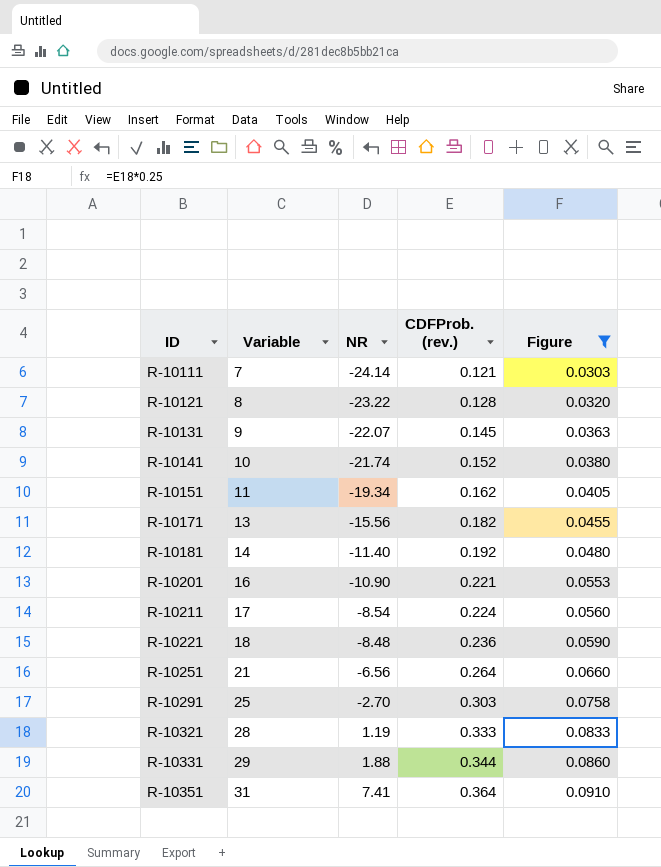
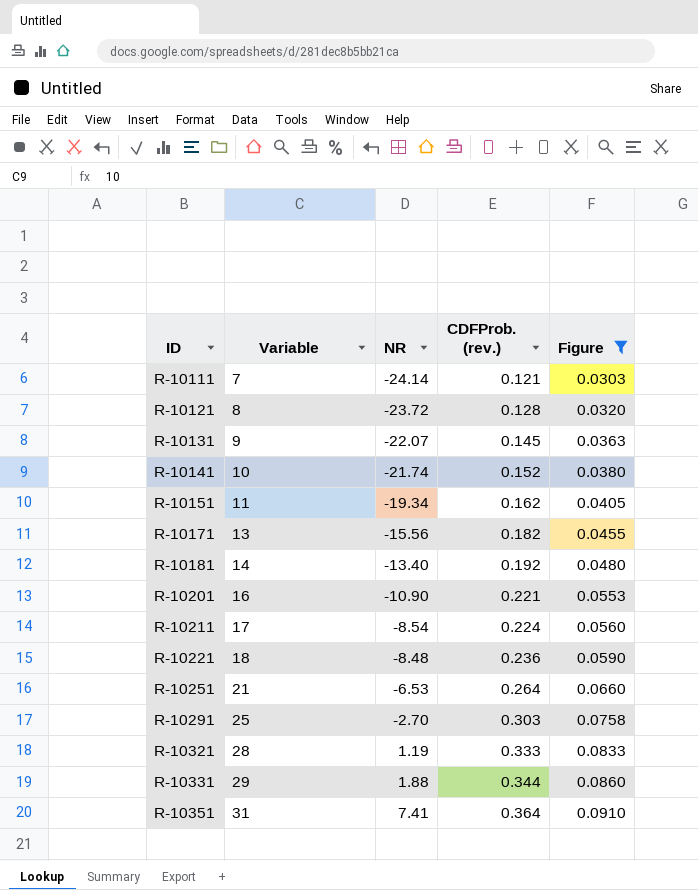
R-10121 | NR: -23.22 -> -23.72
R-10181 | NR: -11.40 -> -13.40
R-10251 | NR: -6.56 -> -6.53

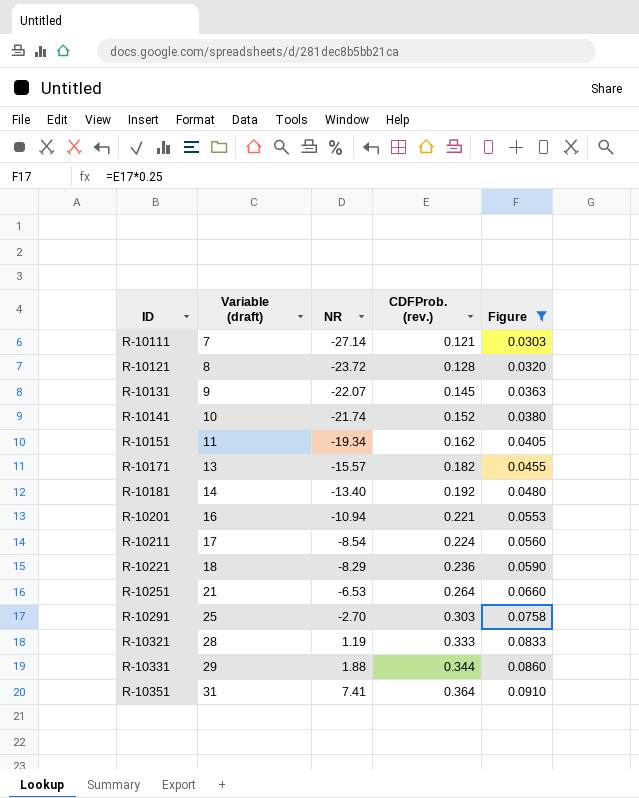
column name: Variable -> Variable (draft)
R-10111 | NR: -24.14 -> -27.14
R-10171 | NR: -15.56 -> -15.57
R-10201 | NR: -10.90 -> -10.94
R-10221 | NR: -8.48 -> -8.29

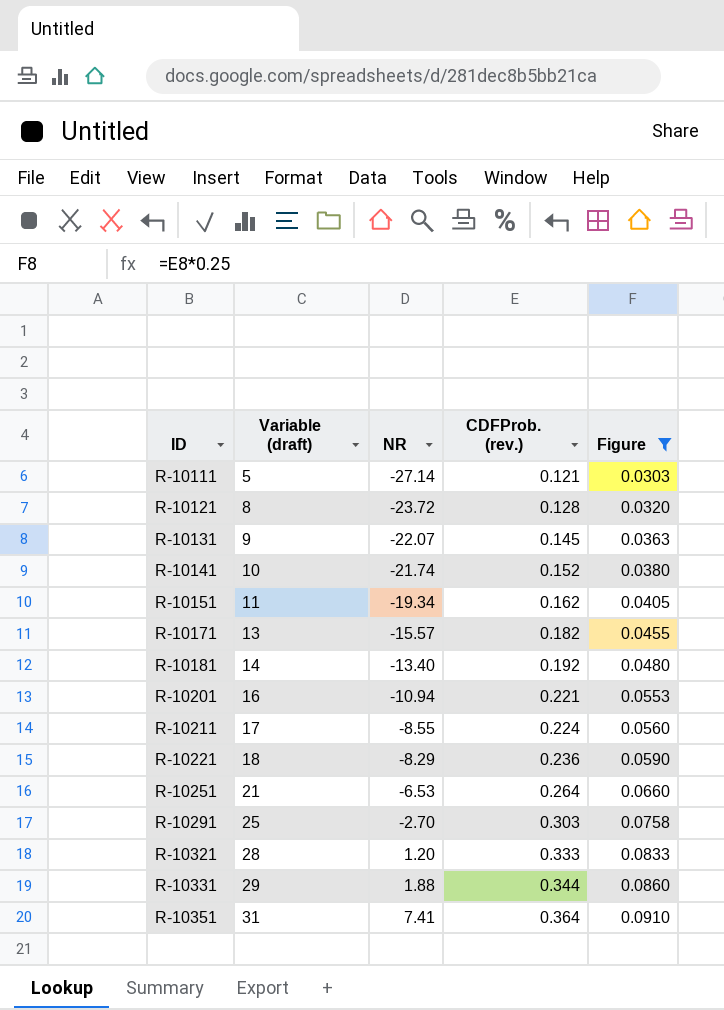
R-10111 | Variable (draft): 7 -> 5
R-10211 | NR: -8.54 -> -8.55
R-10321 | NR: 1.19 -> 1.20

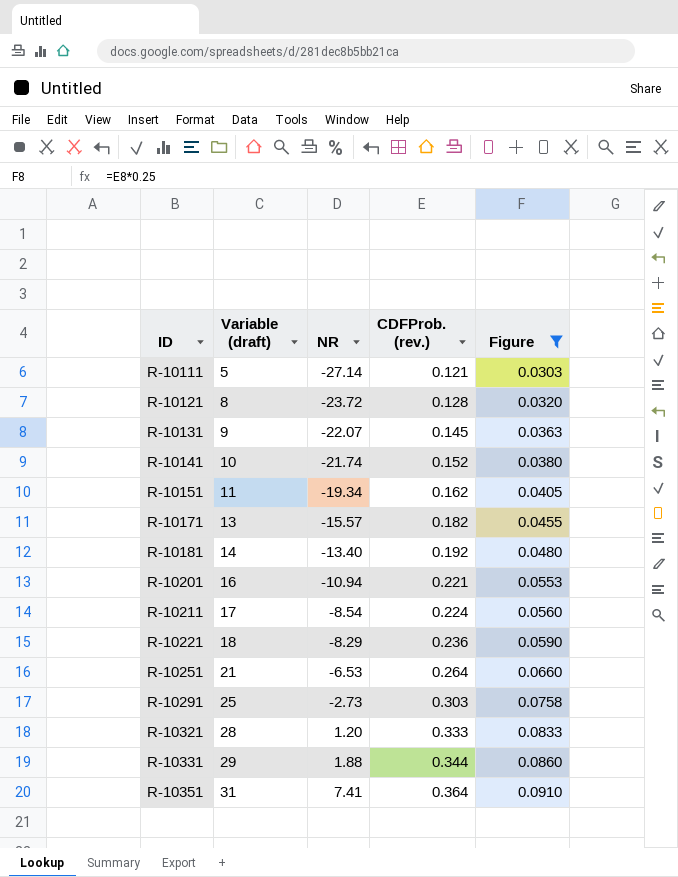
R-10211 | NR: -8.55 -> -8.54
R-10291 | NR: -2.70 -> -2.73

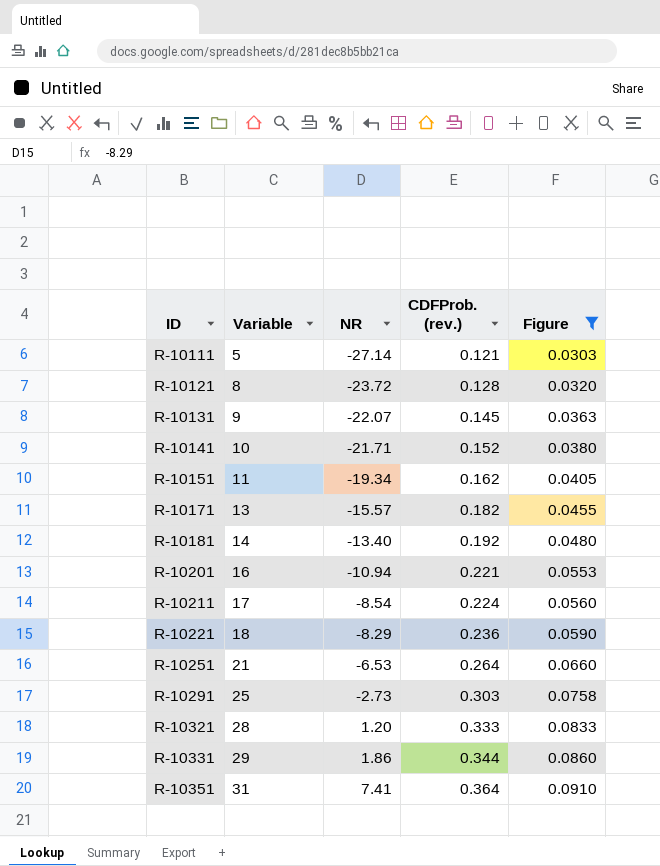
column name: Variable (draft) -> Variable
R-10141 | NR: -21.74 -> -21.71
R-10331 | NR: 1.88 -> 1.86

